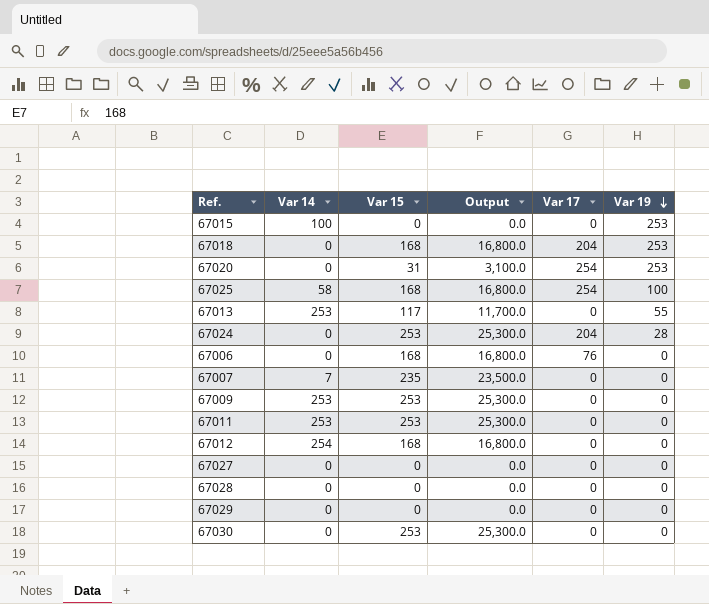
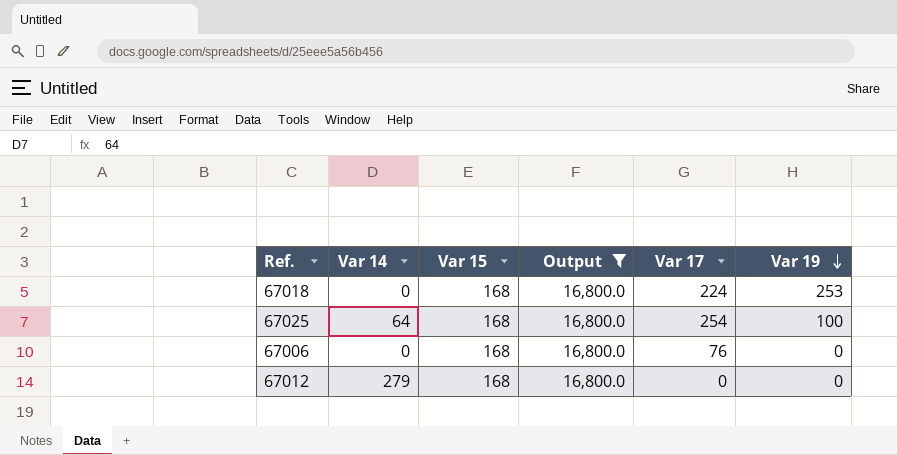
filter: none -> Output = 16,800.0
67018 | Var 17: 204 -> 224
67025 | Var 14: 58 -> 64
67012 | Var 14: 254 -> 279

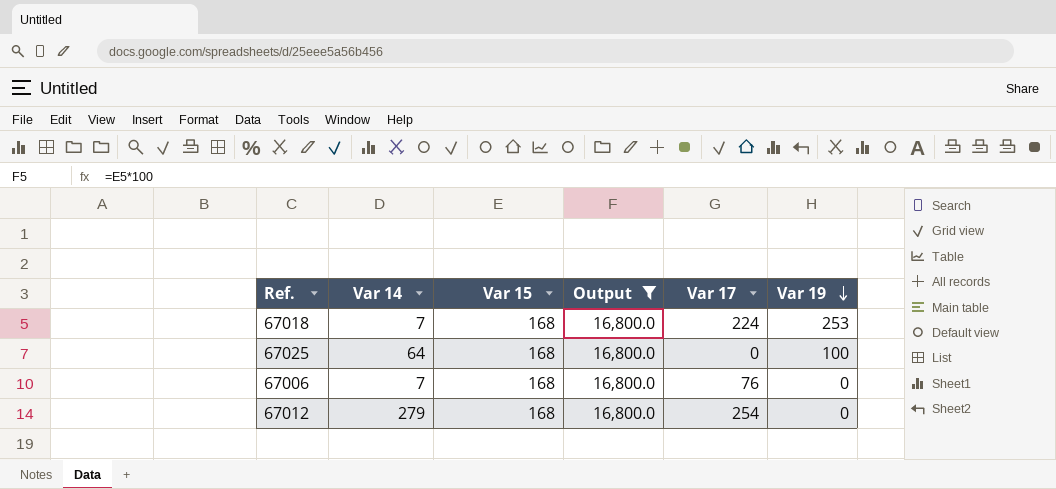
67018 | Var 14: 0 -> 7
67025 | Var 17: 254 -> 0
67006 | Var 14: 0 -> 7
67012 | Var 17: 0 -> 254

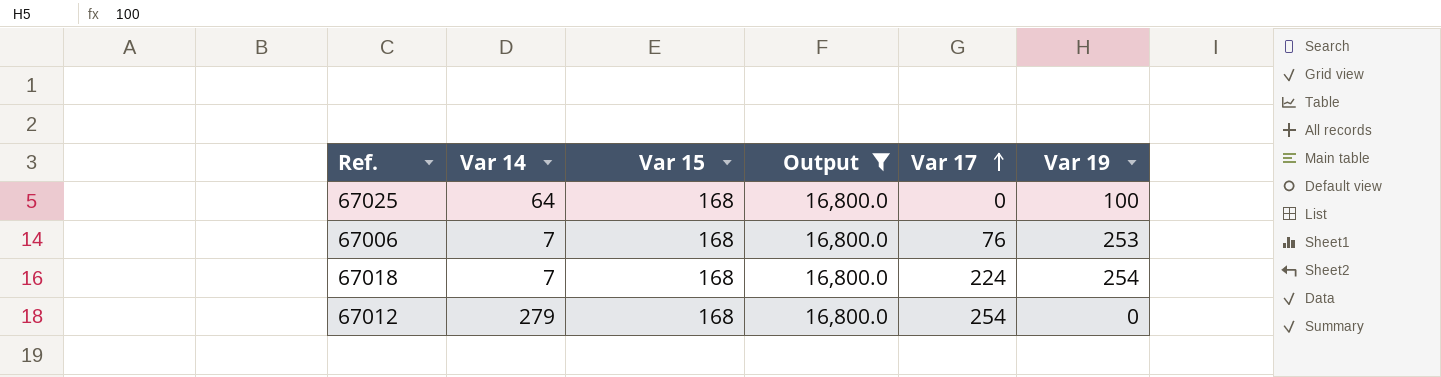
row order: Var 19 descending -> Var 17 ascending
67006 | Var 19: 0 -> 253
67018 | Var 19: 253 -> 254

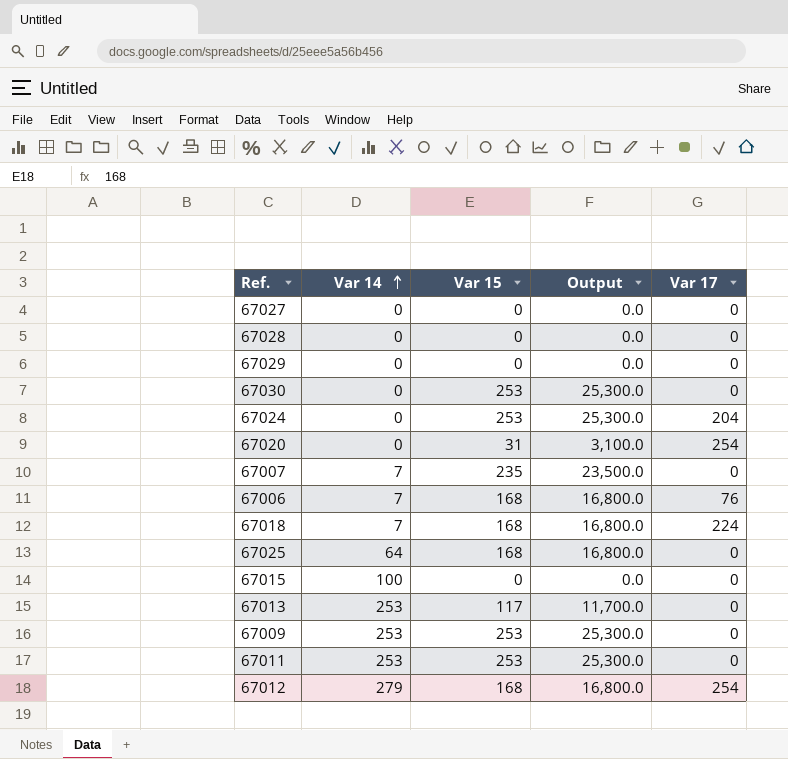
filter: Output = 16,800.0 -> none
row order: Var 17 ascending -> Var 14 ascending
column Var 19 | position: 6 -> none

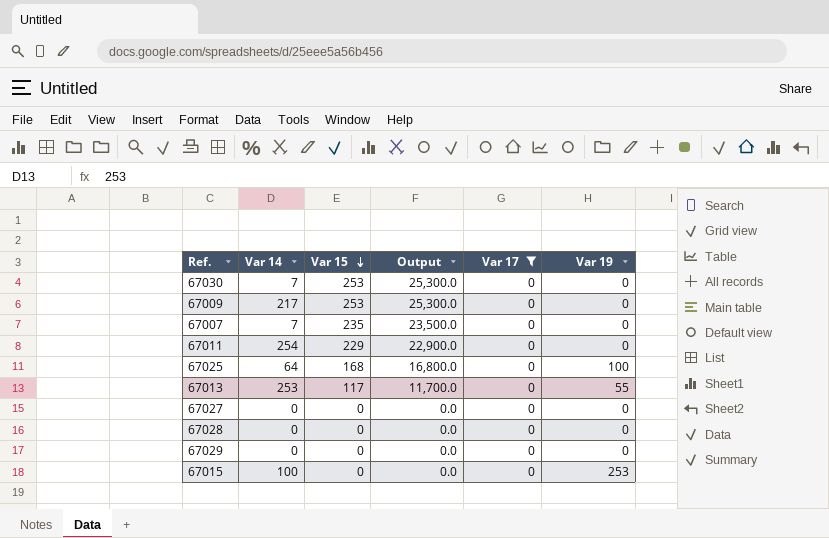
filter: none -> Var 17 = 0
row order: Var 14 ascending -> Var 15 descending
column Var 19 | position: none -> 6
67030 | Var 14: 0 -> 7
67009 | Var 14: 253 -> 217
67011 | Var 14: 253 -> 254
67011 | Var 15: 253 -> 229
67011 | Output: 25,300.0 -> 22,900.0

